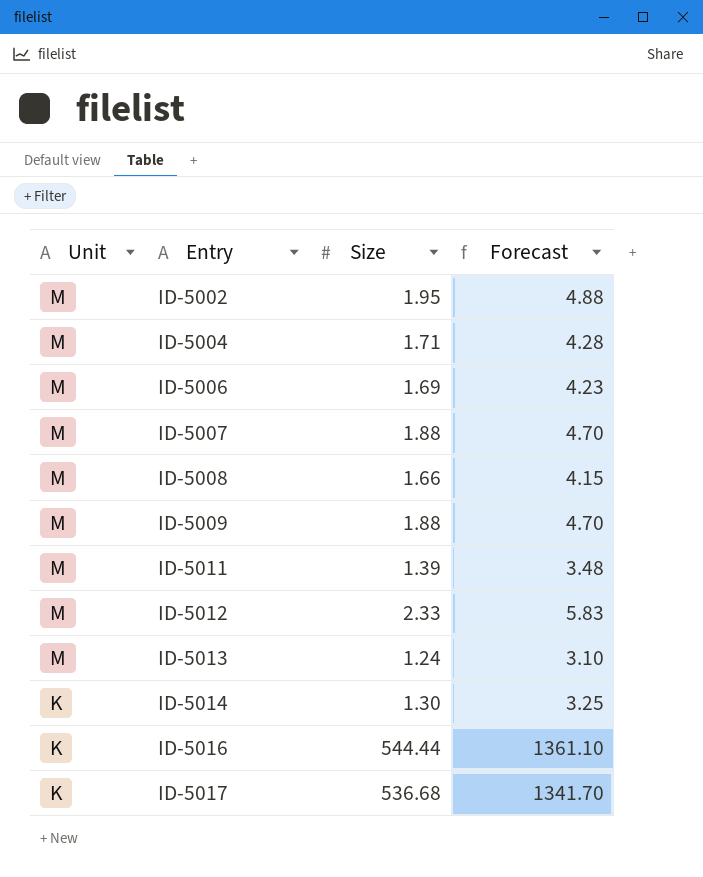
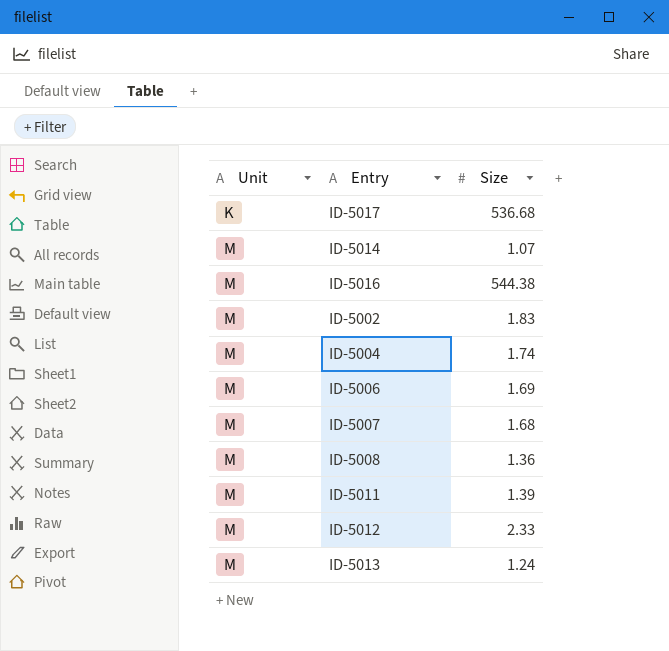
row order: Unit descending -> Unit ascending
column Forecast | formula: [Size] * 2.5 -> none
row ID-5009: M | 1.88 | 4.70 -> none
ID-5014 | Unit: K -> M
ID-5014 | Size: 1.30 -> 1.07
ID-5016 | Unit: K -> M
ID-5016 | Size: 544.44 -> 544.38
ID-5002 | Size: 1.95 -> 1.83
ID-5004 | Size: 1.71 -> 1.74
ID-5007 | Size: 1.88 -> 1.68
ID-5008 | Size: 1.66 -> 1.36

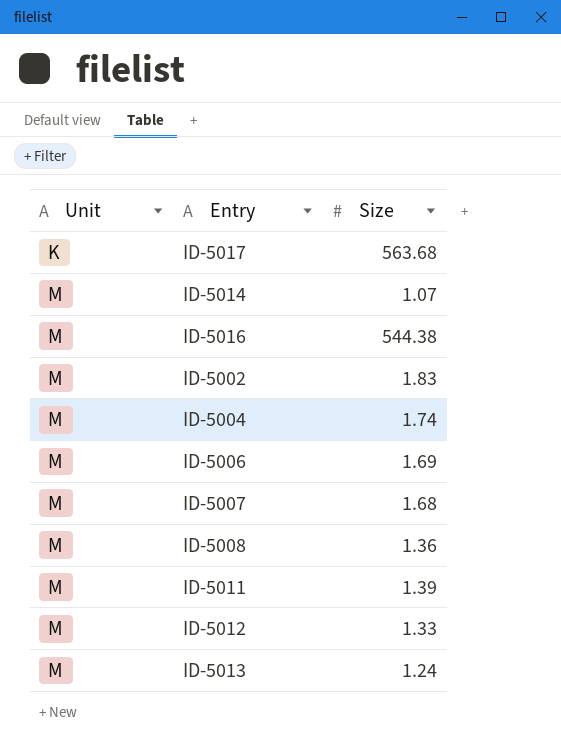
ID-5017 | Size: 536.68 -> 563.68
ID-5012 | Size: 2.33 -> 1.33

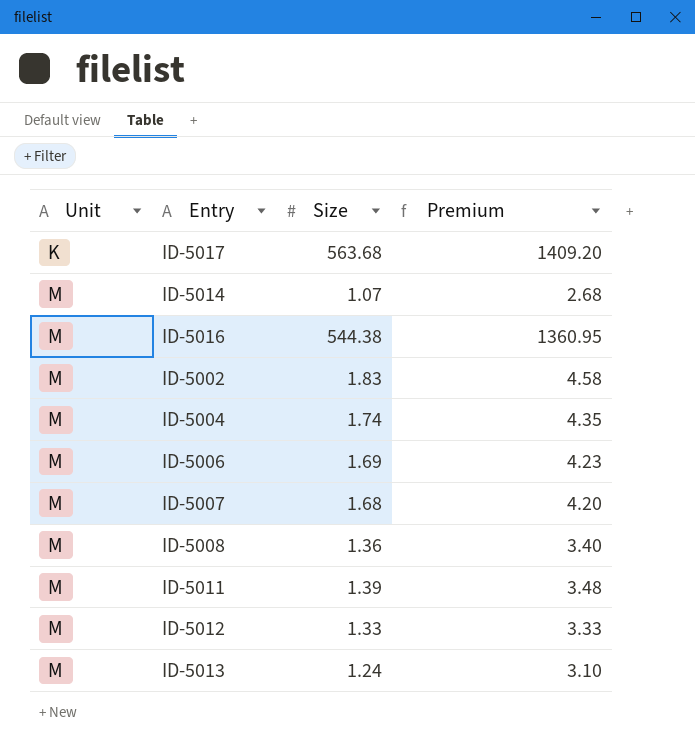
column Premium | formula: none -> [Size] * 2.5

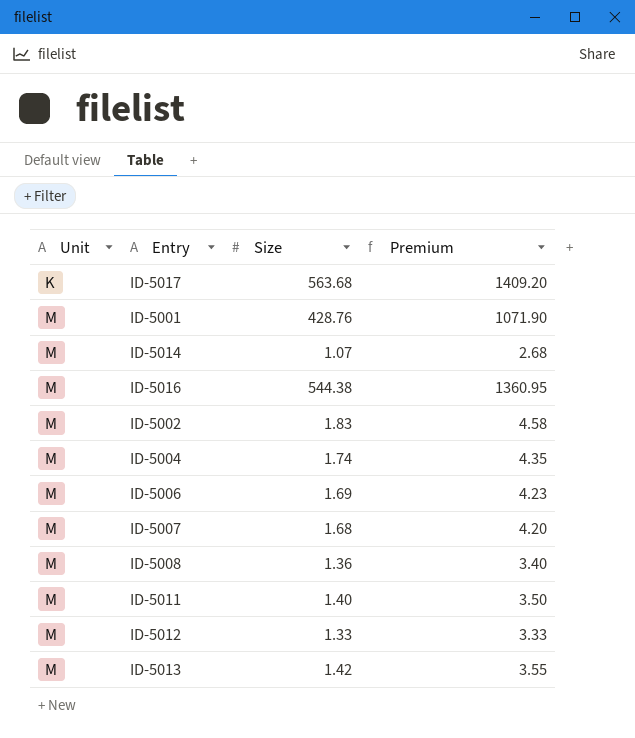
row ID-5001: none -> M | 428.76 | 1071.90
ID-5011 | Size: 1.39 -> 1.40
ID-5011 | Premium: 3.48 -> 3.50
ID-5013 | Size: 1.24 -> 1.42
ID-5013 | Premium: 3.10 -> 3.55

